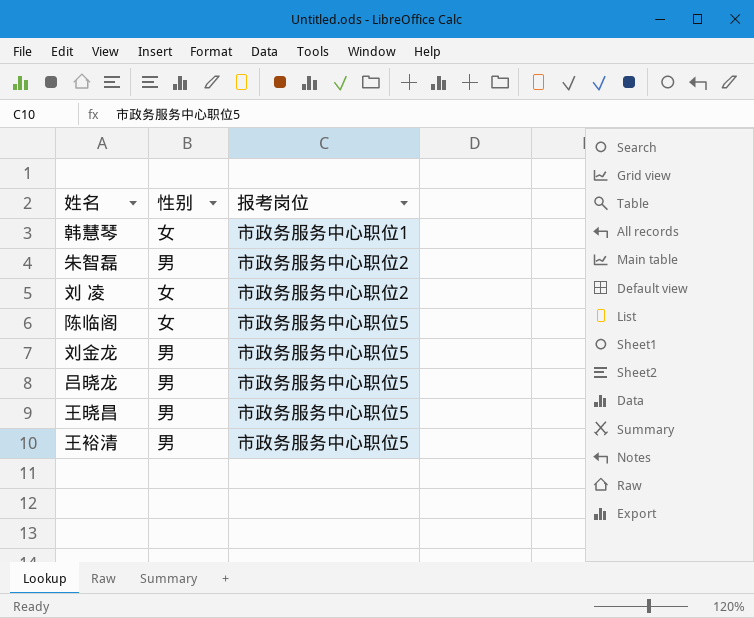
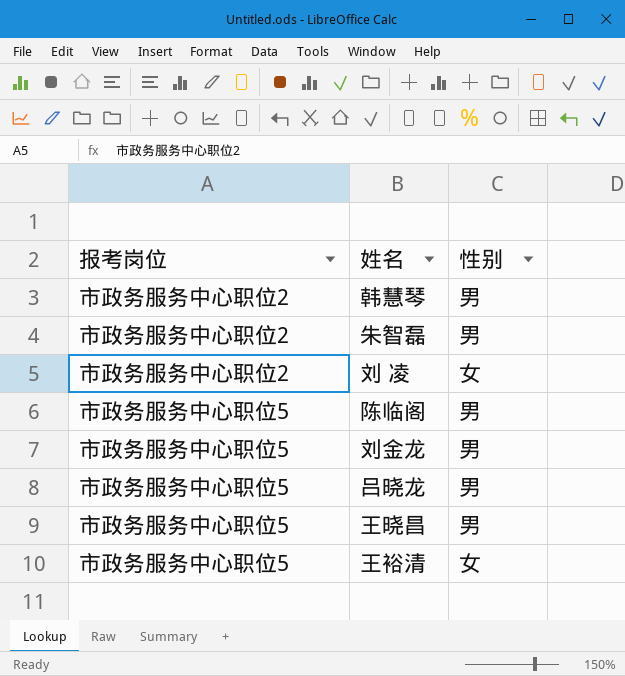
column 报考岗位 | position: 3 -> 1
韩慧琴 | 报考岗位: 市政务服务中心职位1 -> 市政务服务中心职位2
韩慧琴 | 性别: 女 -> 男
陈临阁 | 性别: 女 -> 男
王裕清 | 性别: 男 -> 女

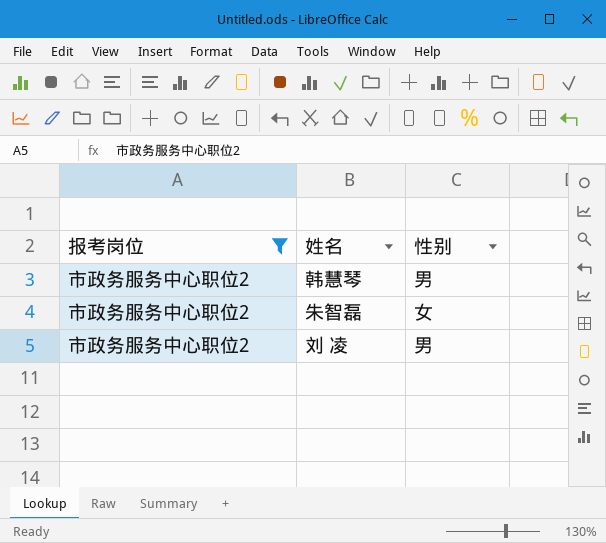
filter: none -> 报考岗位 = 市政务服务中心职位2
朱智磊 | 性别: 男 -> 女
刘 凌 | 性别: 女 -> 男

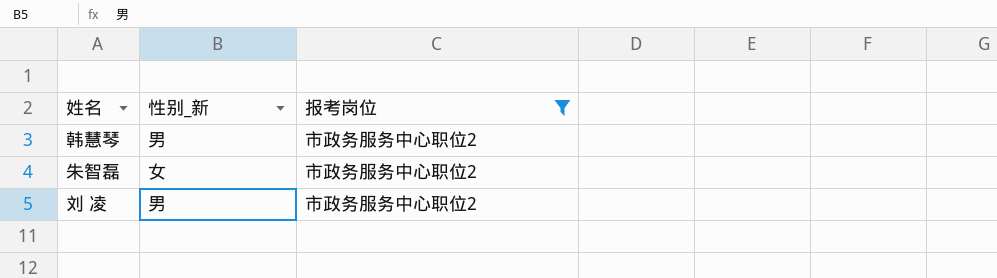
column name: 性别 -> 性别_新
column 报考岗位 | position: 1 -> 3

